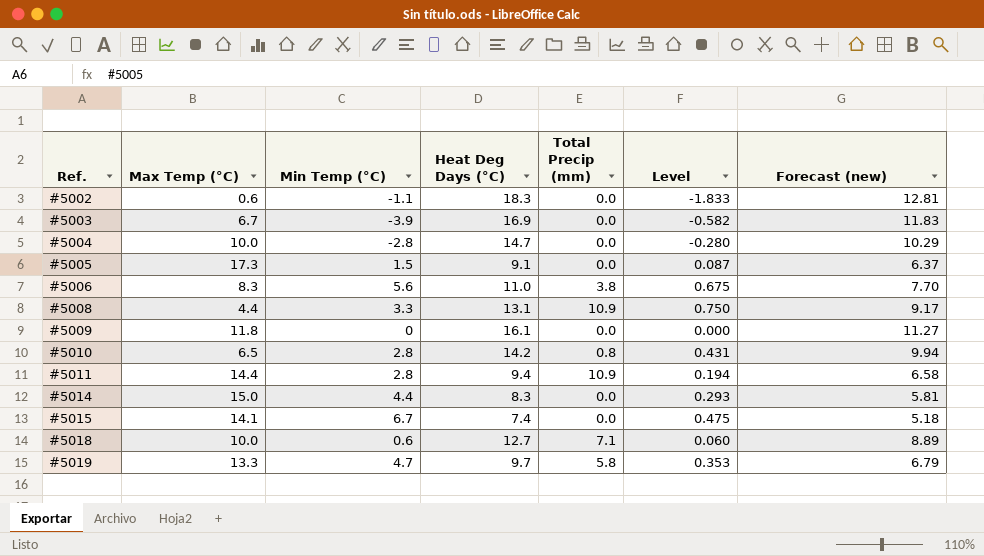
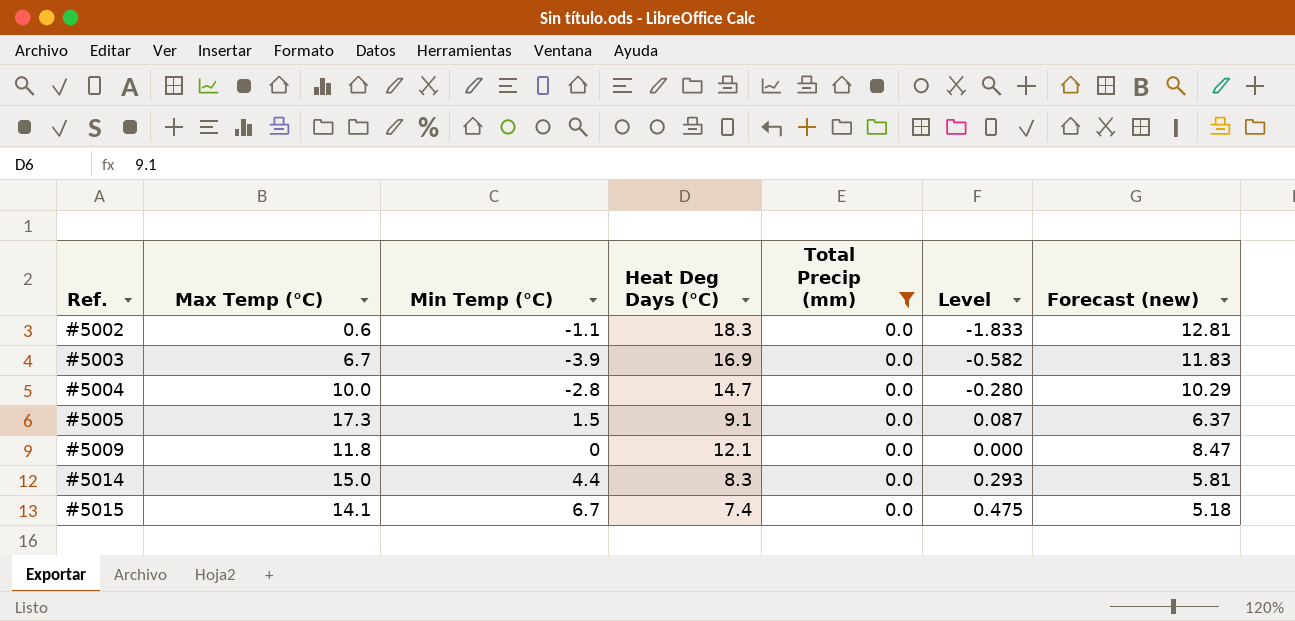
filter: none -> Total Precip (mm) = 0.0
#5009 | Heat Deg Days (°C): 16.1 -> 12.1
#5009 | Forecast (new): 11.27 -> 8.47

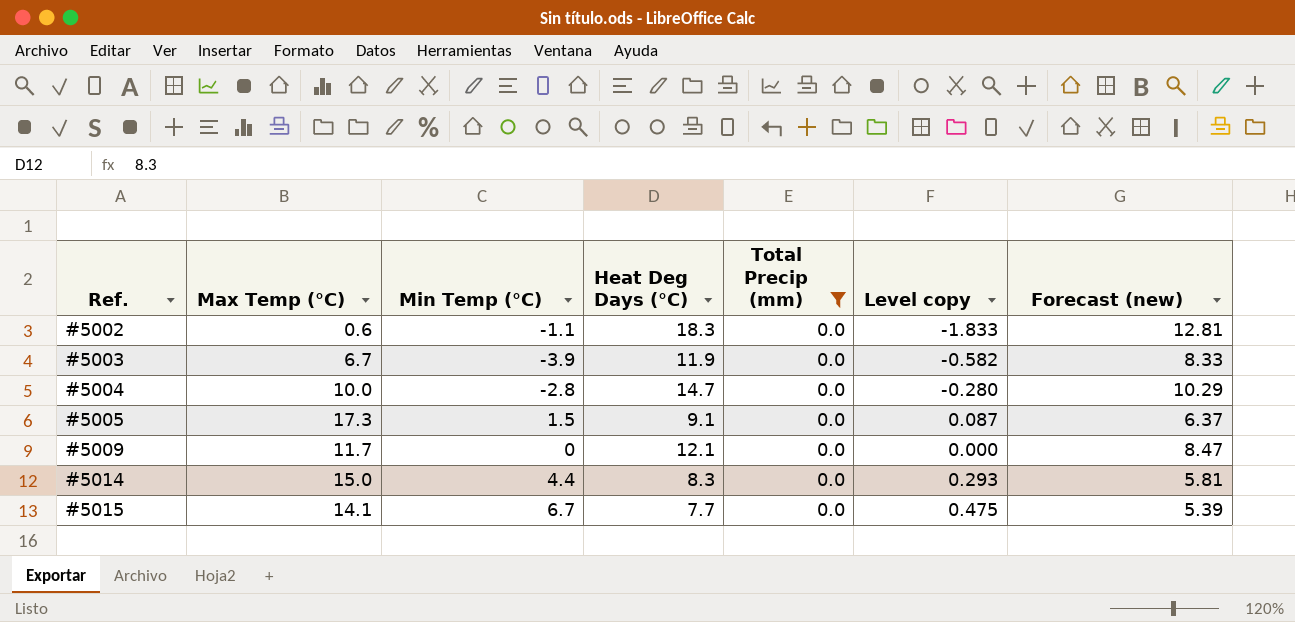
column name: Level -> Level copy
#5003 | Heat Deg Days (°C): 16.9 -> 11.9
#5003 | Forecast (new): 11.83 -> 8.33
#5009 | Max Temp (°C): 11.8 -> 11.7
#5015 | Heat Deg Days (°C): 7.4 -> 7.7
#5015 | Forecast (new): 5.18 -> 5.39

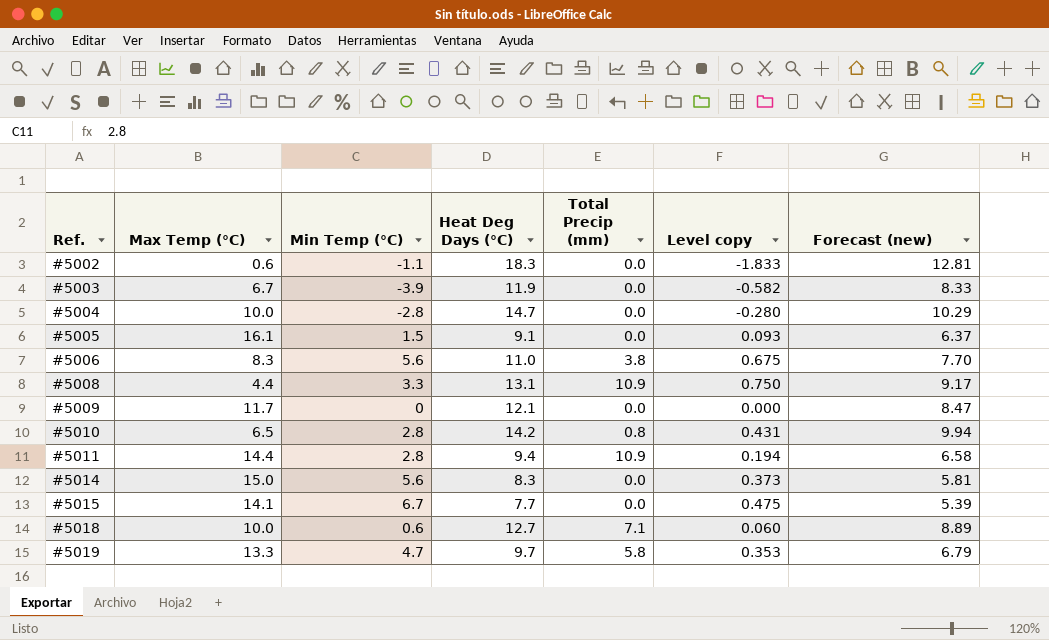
filter: Total Precip (mm) = 0.0 -> none
#5005 | Max Temp (°C): 17.3 -> 16.1
#5005 | Level copy: 0.087 -> 0.093
#5014 | Min Temp (°C): 4.4 -> 5.6
#5014 | Level copy: 0.293 -> 0.373

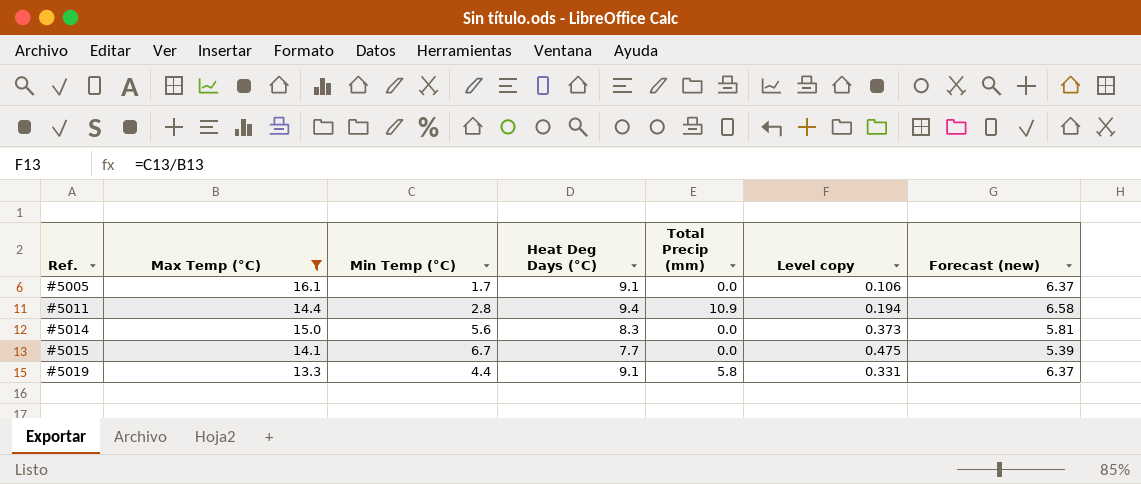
filter: none -> Max Temp (°C) >= 13.3
#5005 | Min Temp (°C): 1.5 -> 1.7
#5005 | Level copy: 0.093 -> 0.106
#5019 | Min Temp (°C): 4.7 -> 4.4
#5019 | Heat Deg Days (°C): 9.7 -> 9.1
#5019 | Level copy: 0.353 -> 0.331
#5019 | Forecast (new): 6.79 -> 6.37

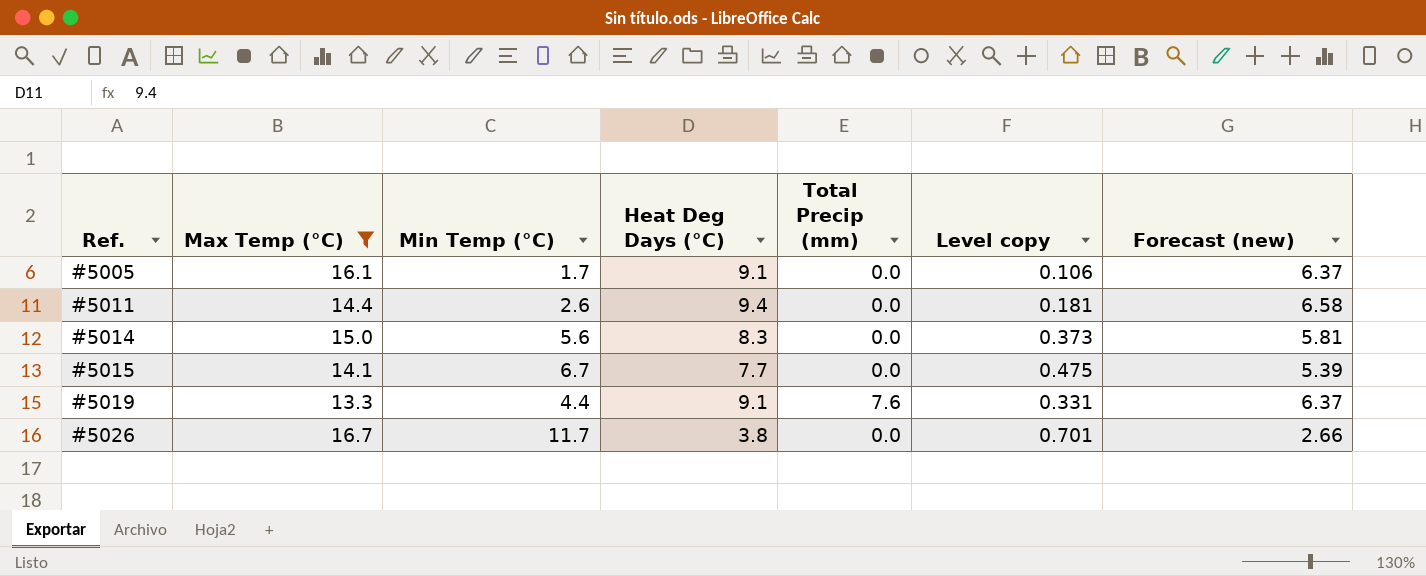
#5011 | Min Temp (°C): 2.8 -> 2.6
#5011 | Total Precip (mm): 10.9 -> 0.0
#5011 | Level copy: 0.194 -> 0.181
#5019 | Total Precip (mm): 5.8 -> 7.6
row #5026: none -> 16.7 | 11.7 | 3.8 | 0.0 | 0.701 | 2.66

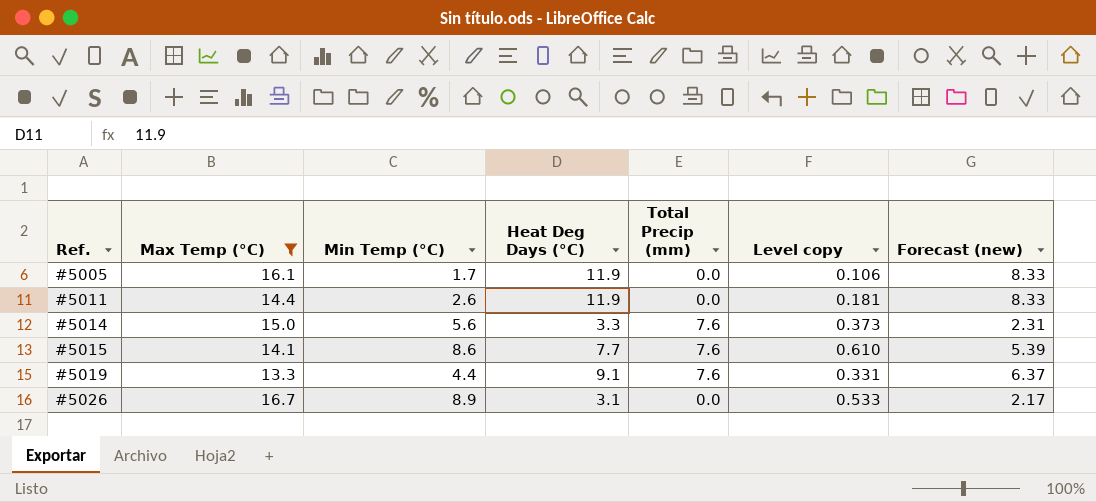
#5005 | Heat Deg Days (°C): 9.1 -> 11.9
#5005 | Forecast (new): 6.37 -> 8.33
#5011 | Heat Deg Days (°C): 9.4 -> 11.9
#5011 | Forecast (new): 6.58 -> 8.33
#5014 | Heat Deg Days (°C): 8.3 -> 3.3
#5014 | Total Precip (mm): 0.0 -> 7.6
#5014 | Forecast (new): 5.81 -> 2.31
#5015 | Min Temp (°C): 6.7 -> 8.6
#5015 | Total Precip (mm): 0.0 -> 7.6
#5015 | Level copy: 0.475 -> 0.610
#5026 | Min Temp (°C): 11.7 -> 8.9
#5026 | Heat Deg Days (°C): 3.8 -> 3.1
#5026 | Level copy: 0.701 -> 0.533
#5026 | Forecast (new): 2.66 -> 2.17

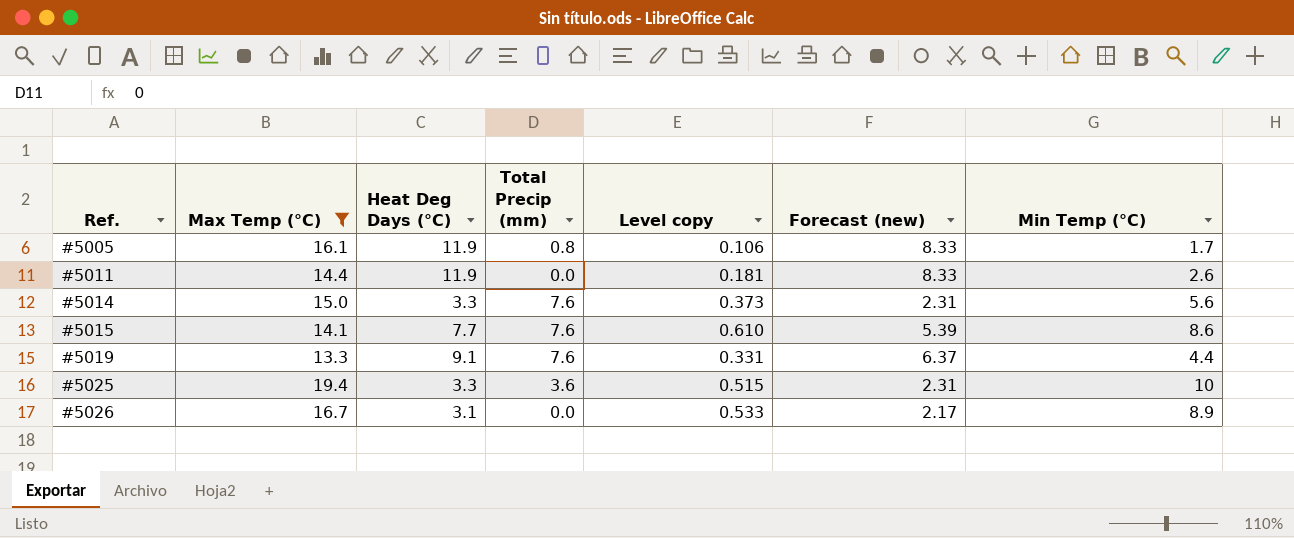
column Min Temp (°C) | position: 3 -> 7
#5005 | Total Precip (mm): 0.0 -> 0.8
row #5025: none -> 19.4 | 3.3 | 3.6 | 0.515 | 2.31 | 10

